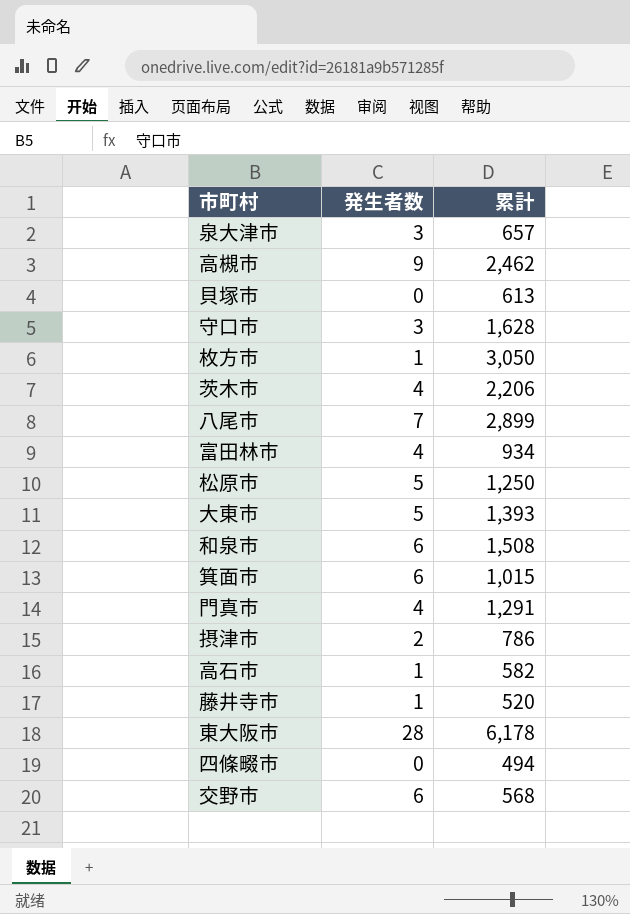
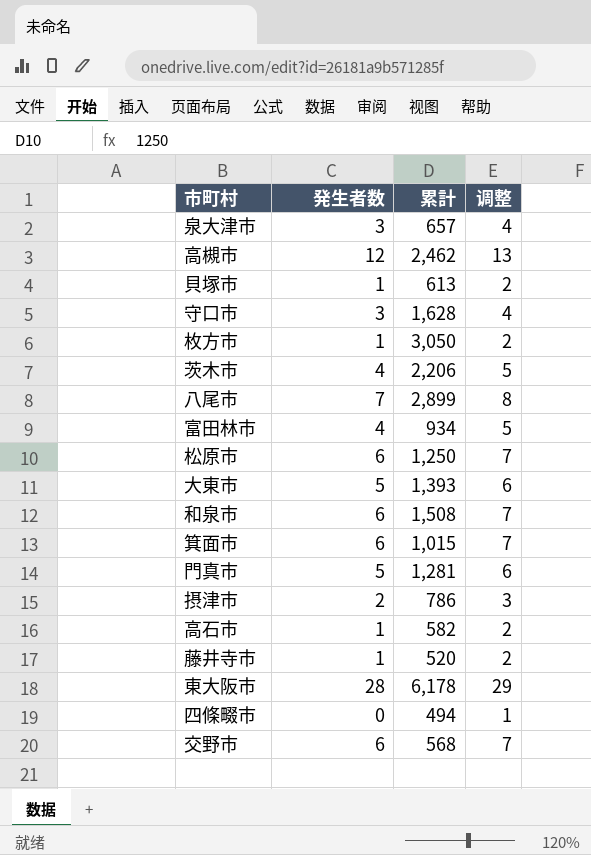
column 调整 | formula: none -> [発生者数] + 1
高槻市 | 発生者数: 9 -> 12
貝塚市 | 発生者数: 0 -> 1
松原市 | 発生者数: 5 -> 6
門真市 | 発生者数: 4 -> 5
門真市 | 累計: 1,291 -> 1,281

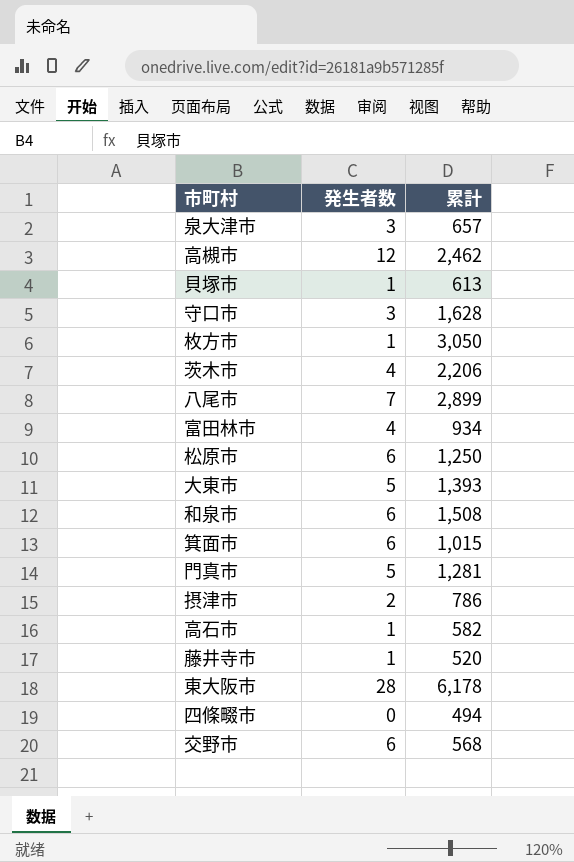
column 调整 | formula: [発生者数] + 1 -> none

